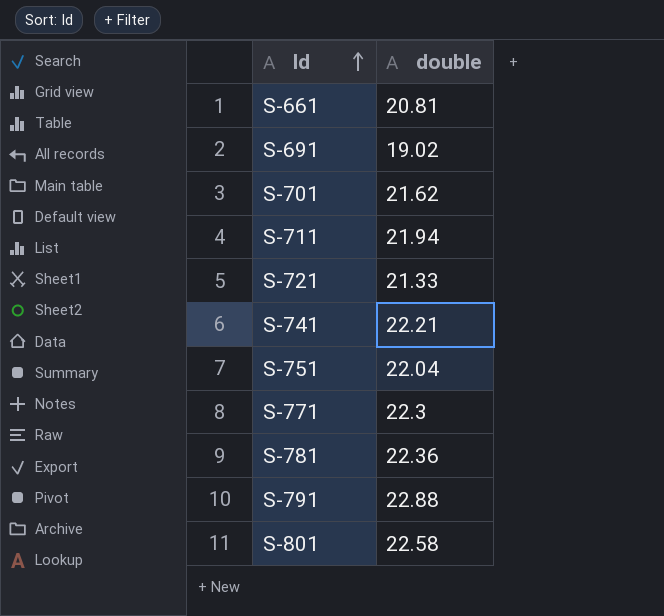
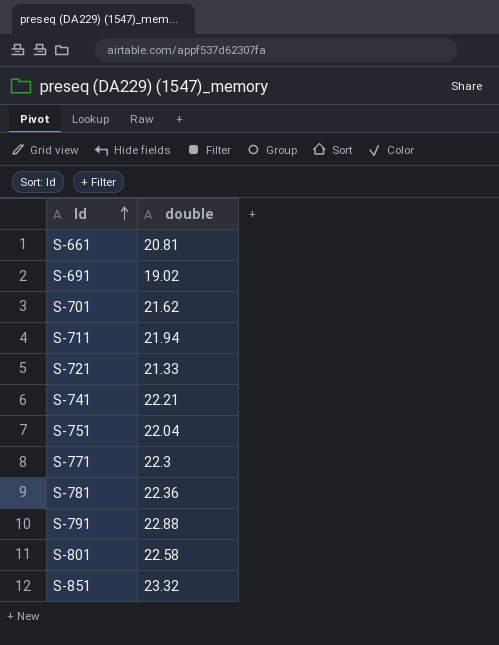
row S-851: none -> 23.32

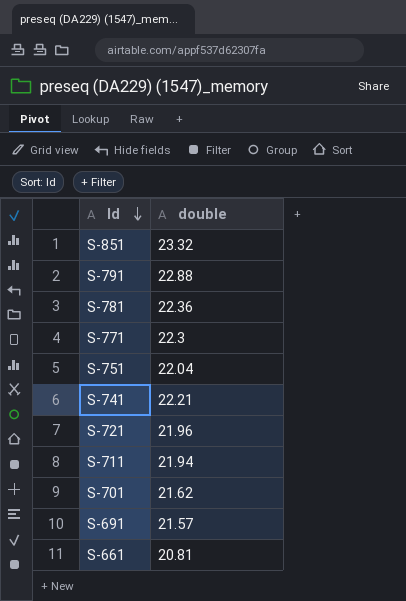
row order: Id ascending -> Id descending
row S-801: 22.58 -> none
S-721 | double: 21.33 -> 21.96
S-691 | double: 19.02 -> 21.57

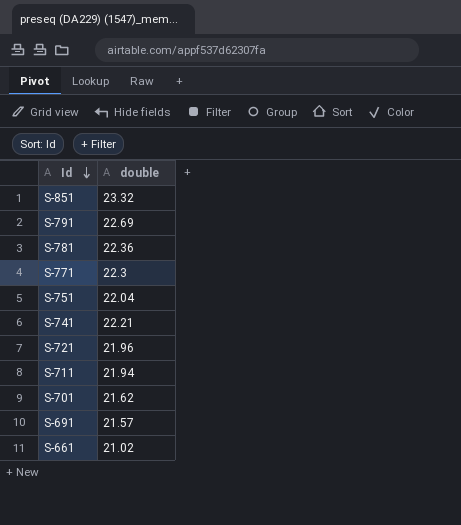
S-791 | double: 22.88 -> 22.69
S-661 | double: 20.81 -> 21.02

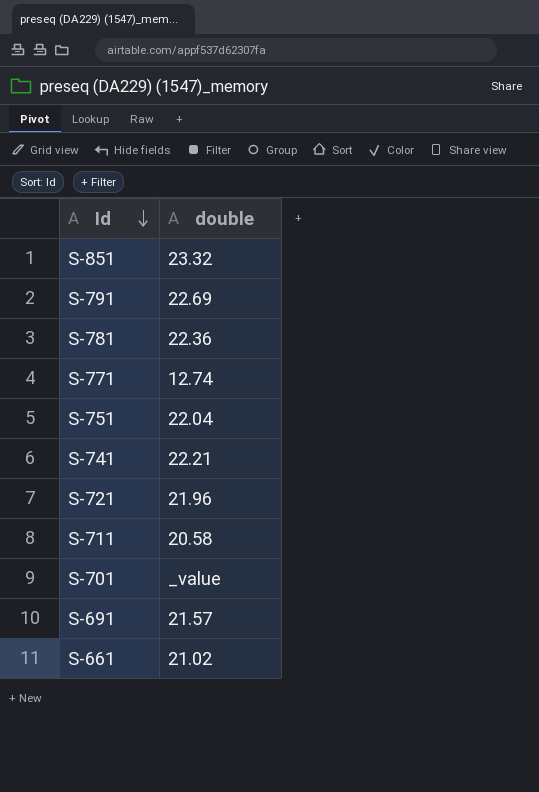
S-771 | double: 22.3 -> 12.74
S-711 | double: 21.94 -> 20.58
S-701 | double: 21.62 -> _value

